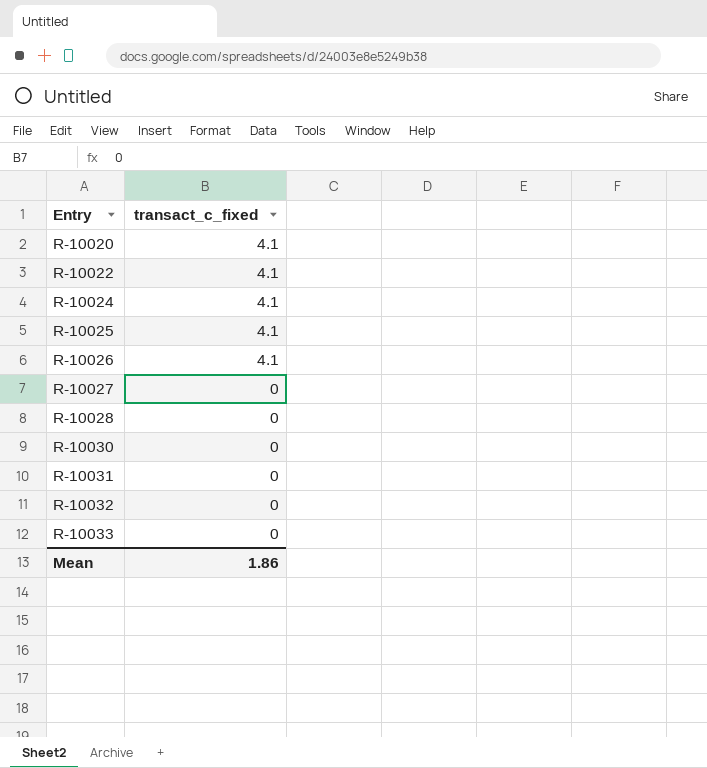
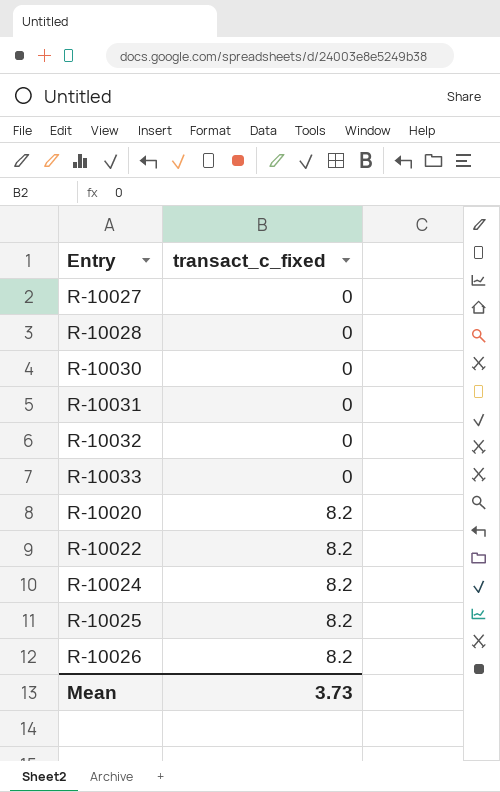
row order: Entry ascending -> transact_c_fixed ascending
R-10020 | transact_c_fixed: 4.1 -> 8.2
R-10022 | transact_c_fixed: 4.1 -> 8.2
R-10024 | transact_c_fixed: 4.1 -> 8.2
R-10025 | transact_c_fixed: 4.1 -> 8.2
R-10026 | transact_c_fixed: 4.1 -> 8.2
Mean | transact_c_fixed: 1.86 -> 3.73

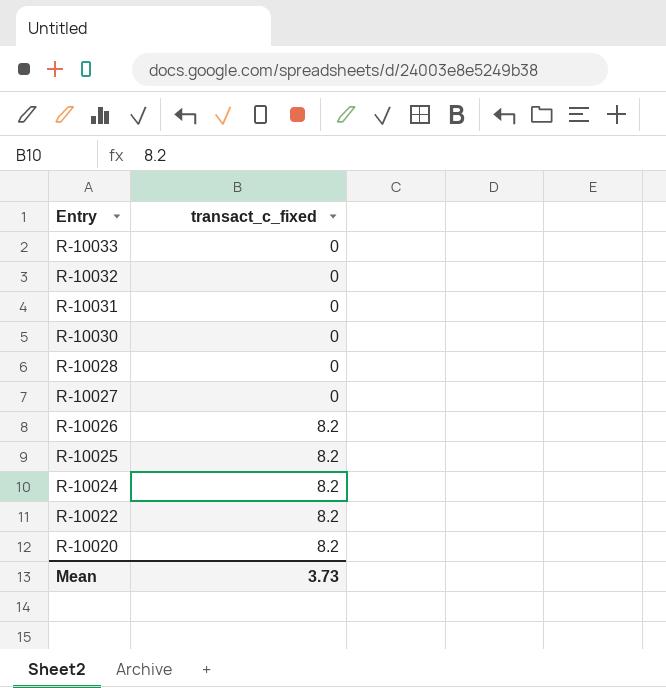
row order: transact_c_fixed ascending -> Entry descending

